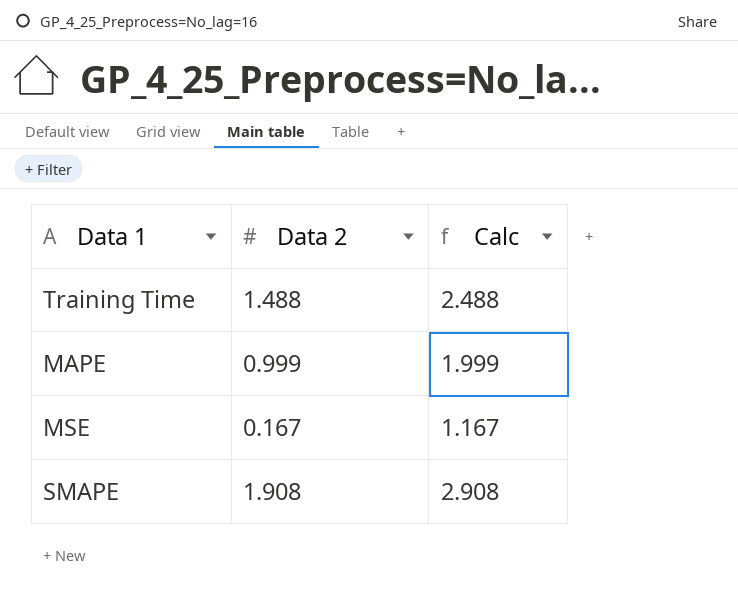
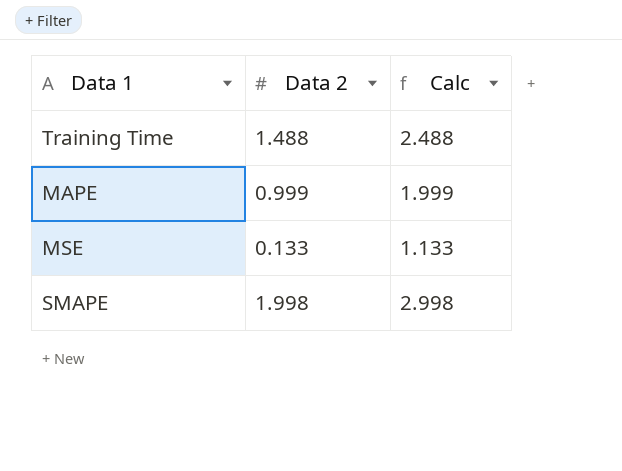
MSE | Data 2: 0.167 -> 0.133
MSE | Calc: 1.167 -> 1.133
SMAPE | Data 2: 1.908 -> 1.998
SMAPE | Calc: 2.908 -> 2.998

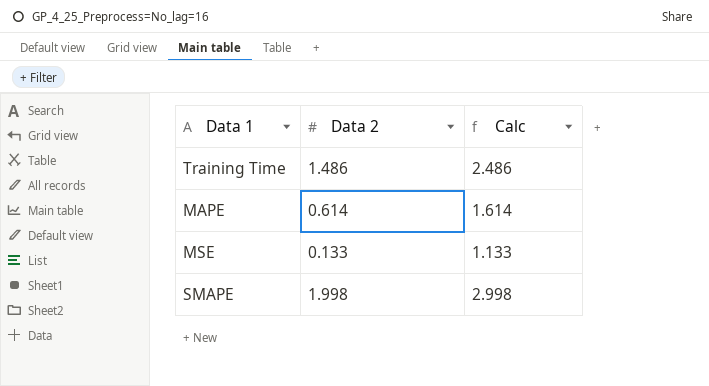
Training Time | Data 2: 1.488 -> 1.486
Training Time | Calc: 2.488 -> 2.486
MAPE | Data 2: 0.999 -> 0.614
MAPE | Calc: 1.999 -> 1.614

